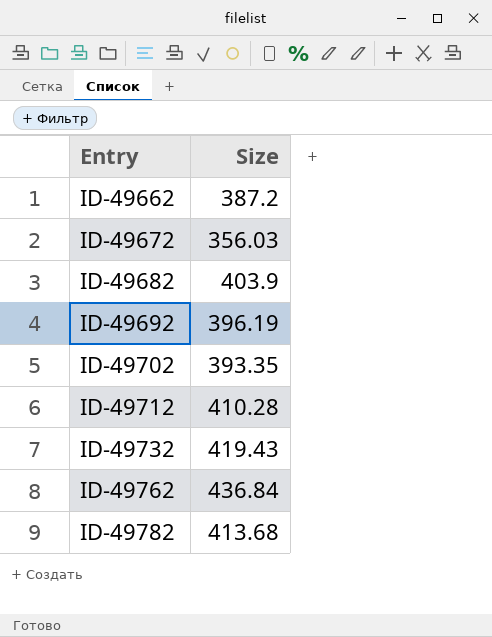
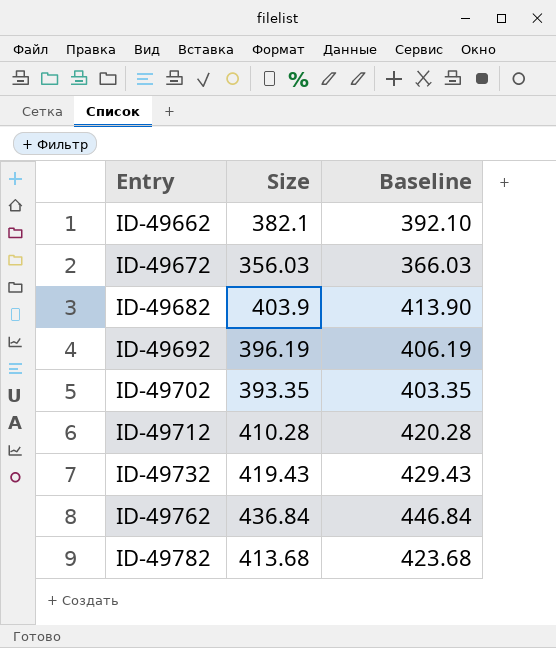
column Baseline | formula: none -> [Size] + 10
ID-49662 | Size: 387.2 -> 382.1

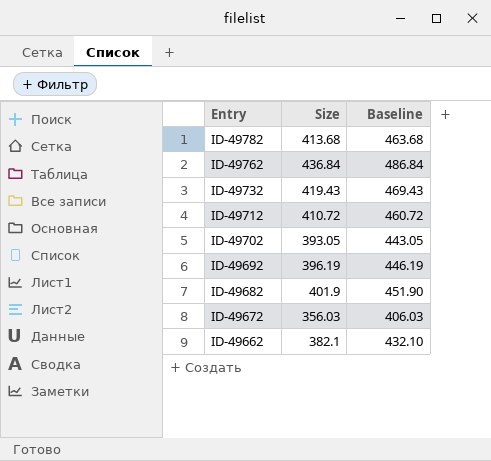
row order: Entry ascending -> Entry descending
column Baseline | formula: [Size] + 10 -> [Size] + 50
ID-49712 | Size: 410.28 -> 410.72
ID-49702 | Size: 393.35 -> 393.05
ID-49682 | Size: 403.9 -> 401.9

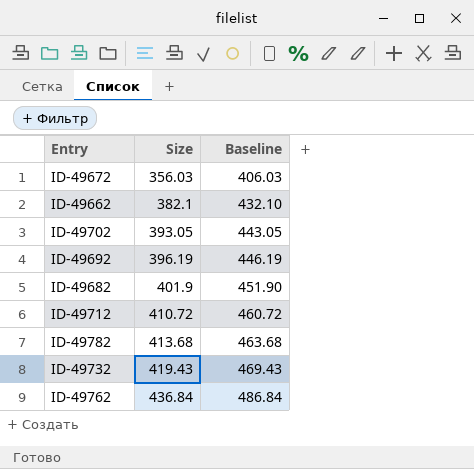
row order: Entry descending -> Size ascending

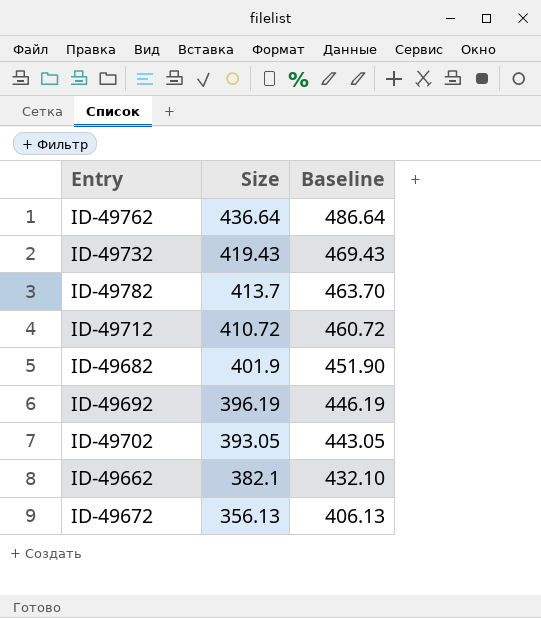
row order: Size ascending -> Size descending
ID-49762 | Size: 436.84 -> 436.64
ID-49762 | Baseline: 486.84 -> 486.64
ID-49782 | Size: 413.68 -> 413.7
ID-49782 | Baseline: 463.68 -> 463.70
ID-49672 | Size: 356.03 -> 356.13
ID-49672 | Baseline: 406.03 -> 406.13

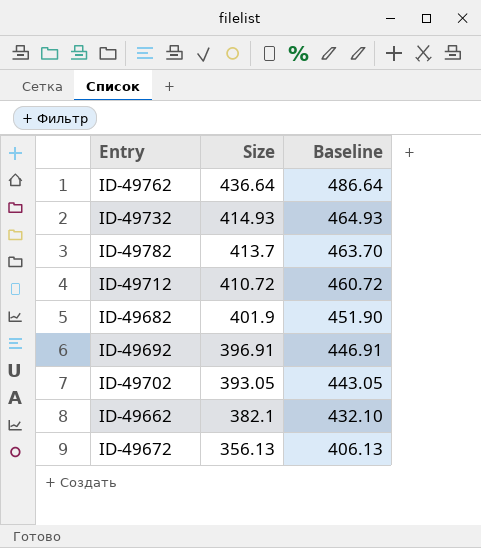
ID-49732 | Size: 419.43 -> 414.93
ID-49732 | Baseline: 469.43 -> 464.93
ID-49692 | Size: 396.19 -> 396.91
ID-49692 | Baseline: 446.19 -> 446.91

